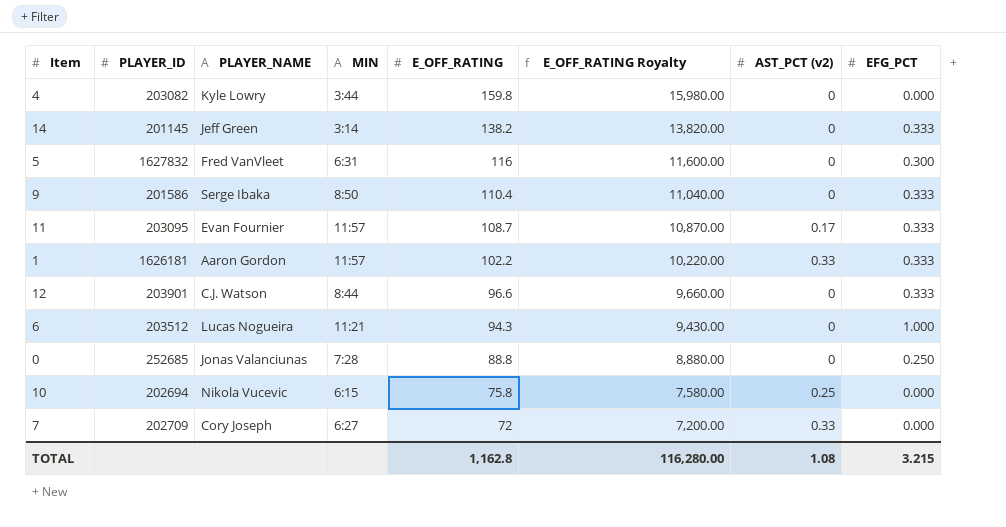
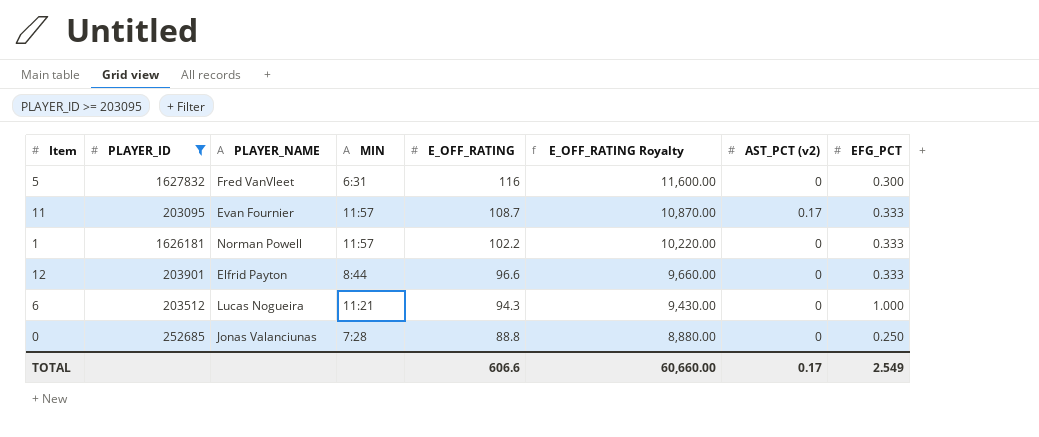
filter: none -> PLAYER_ID >= 203095
1 | PLAYER_NAME: Aaron Gordon -> Norman Powell
1 | AST_PCT (v2): 0.33 -> 0
12 | PLAYER_NAME: C.J. Watson -> Elfrid Payton
TOTAL | E_OFF_RATING: 1,162.8 -> 606.6
TOTAL | E_OFF_RATING Royalty: 116,280.00 -> 60,660.00
TOTAL | AST_PCT (v2): 1.08 -> 0.17
TOTAL | EFG_PCT: 3.215 -> 2.549

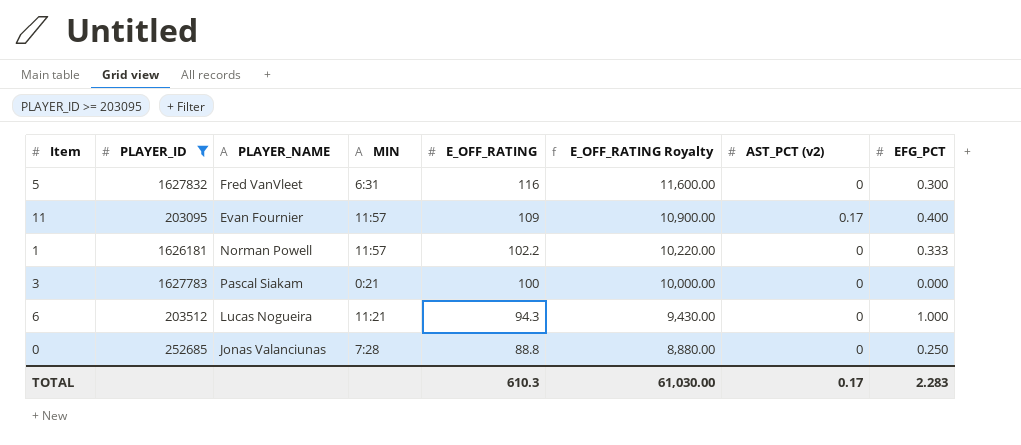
row 12: 203901 | Elfrid Payton | 8:44 | 96.6 | 9,660.00 | 0 | 0.333 -> none
11 | E_OFF_RATING: 108.7 -> 109
11 | E_OFF_RATING Royalty: 10,870.00 -> 10,900.00
11 | EFG_PCT: 0.333 -> 0.400
row 3: none -> 1627783 | Pascal Siakam | 0:21 | 100 | 10,000.00 | 0 | 0.000
TOTAL | E_OFF_RATING: 606.6 -> 610.3
TOTAL | E_OFF_RATING Royalty: 60,660.00 -> 61,030.00
TOTAL | EFG_PCT: 2.549 -> 2.283

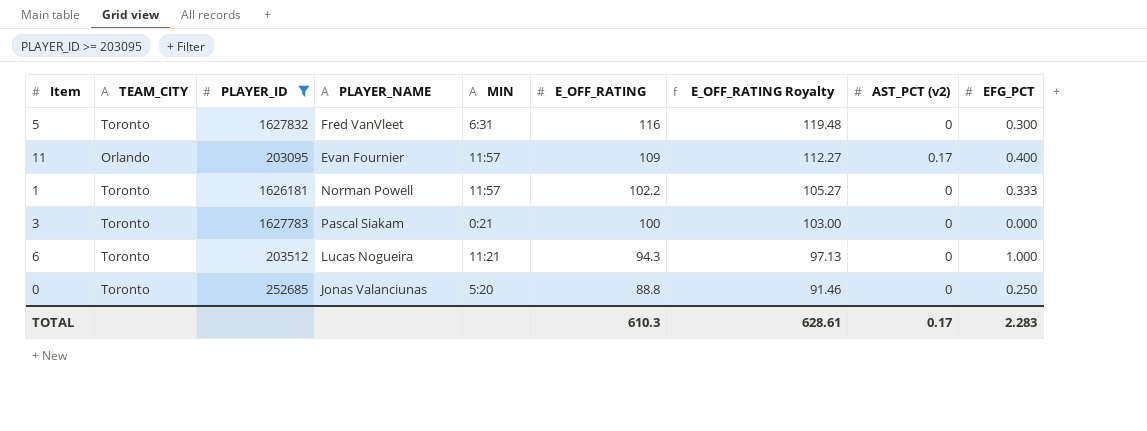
column TEAM_CITY | position: none -> 2
column E_OFF_RATING Royalty | formula: [E_OFF_RATING] * 100 -> [E_OFF_RATING] * 1.03
0 | MIN: 7:28 -> 5:20
TOTAL | E_OFF_RATING Royalty: 61,030.00 -> 628.61

